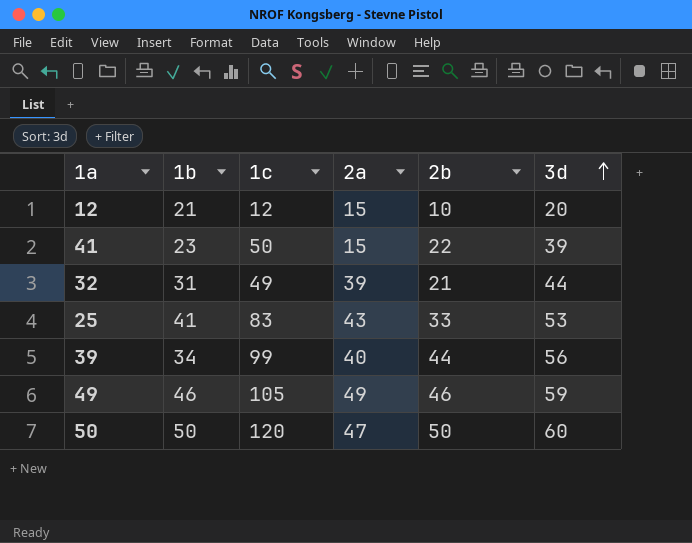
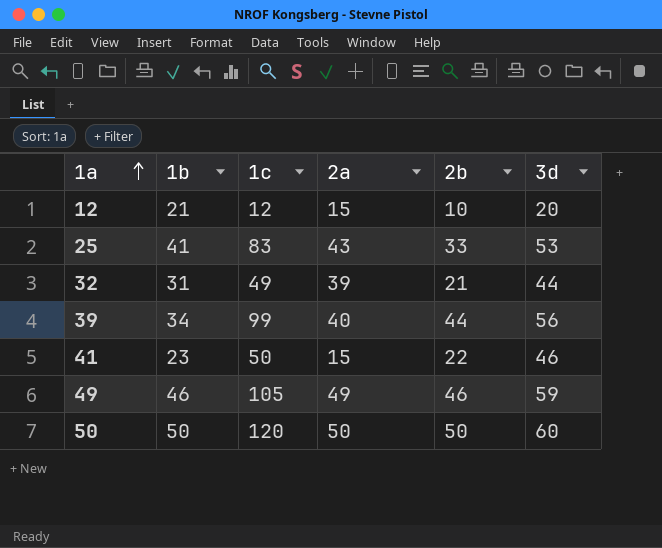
row order: 3d ascending -> 1a ascending
41 | 3d: 39 -> 46
50 | 2a: 47 -> 50

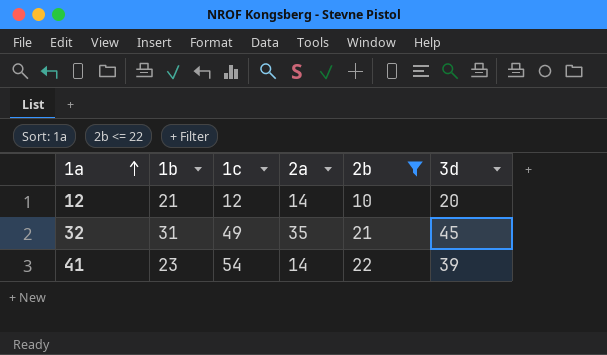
filter: none -> 2b <= 22
12 | 2a: 15 -> 14
32 | 2a: 39 -> 35
32 | 3d: 44 -> 45
41 | 1c: 50 -> 54
41 | 2a: 15 -> 14
41 | 3d: 46 -> 39

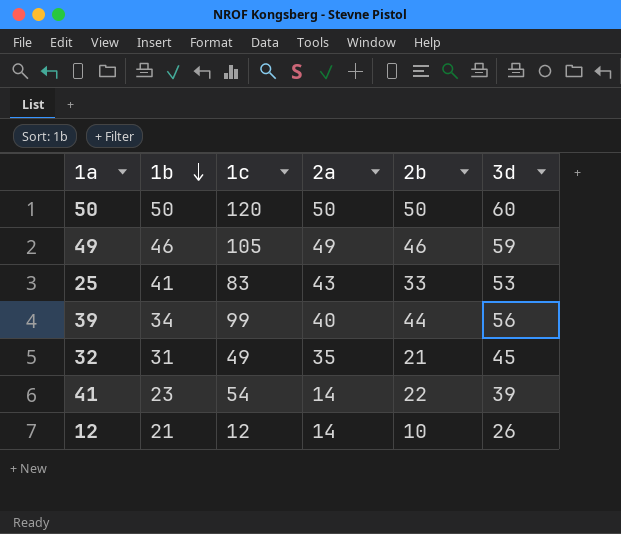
filter: 2b <= 22 -> none
row order: 1a ascending -> 1b descending
12 | 3d: 20 -> 26

